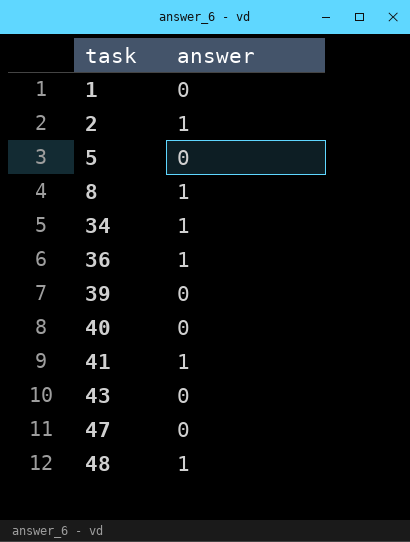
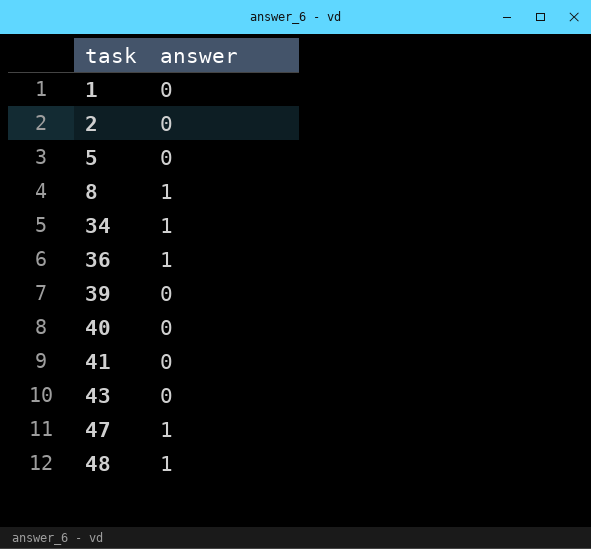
2 | answer: 1 -> 0
41 | answer: 1 -> 0
47 | answer: 0 -> 1

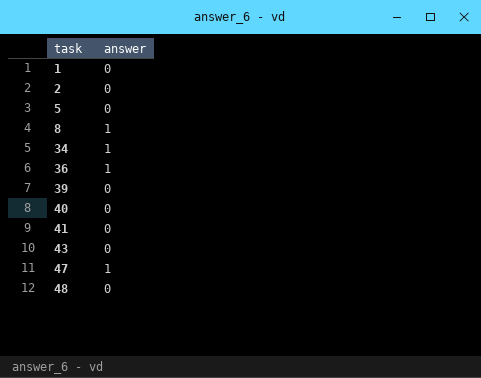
48 | answer: 1 -> 0

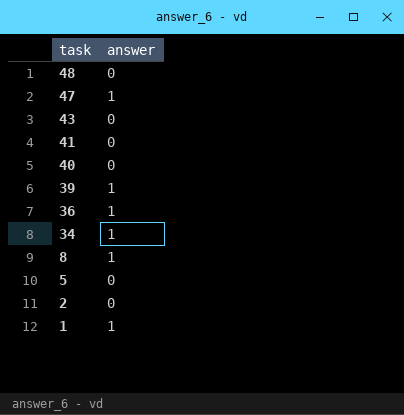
row order: task ascending -> task descending
39 | answer: 0 -> 1
1 | answer: 0 -> 1

